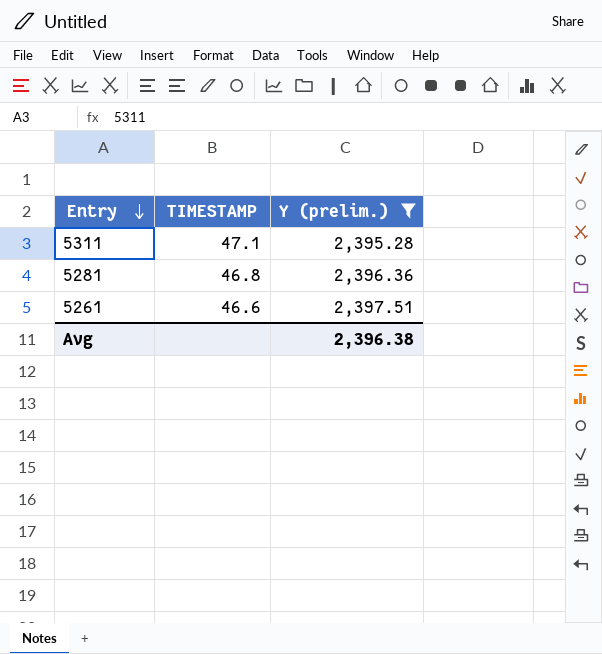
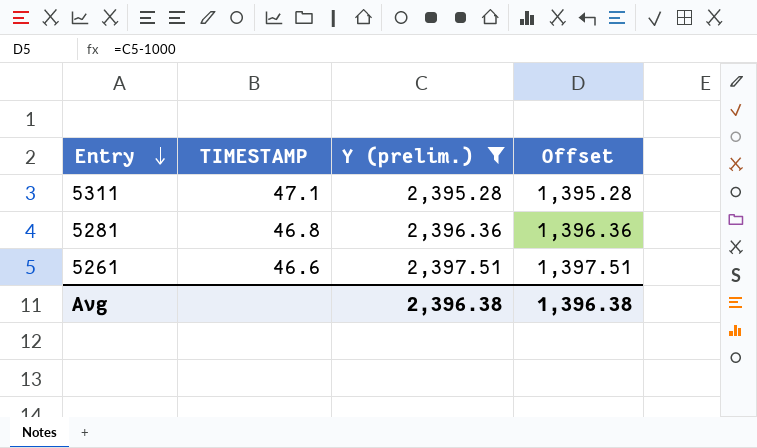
column Offset | formula: none -> [Y (prelim.)] - 1000

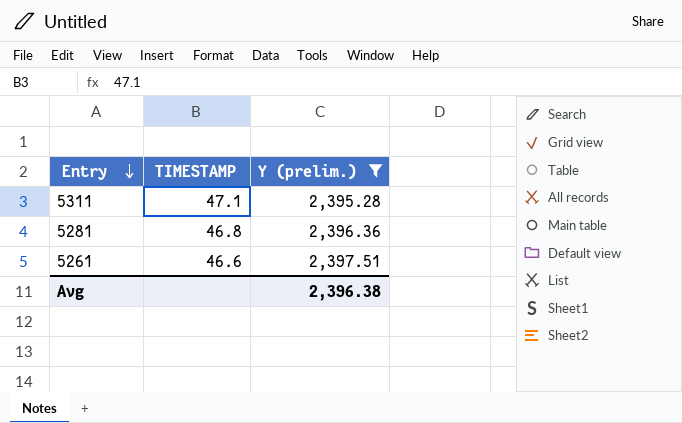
column Offset | formula: [Y (prelim.)] - 1000 -> none

